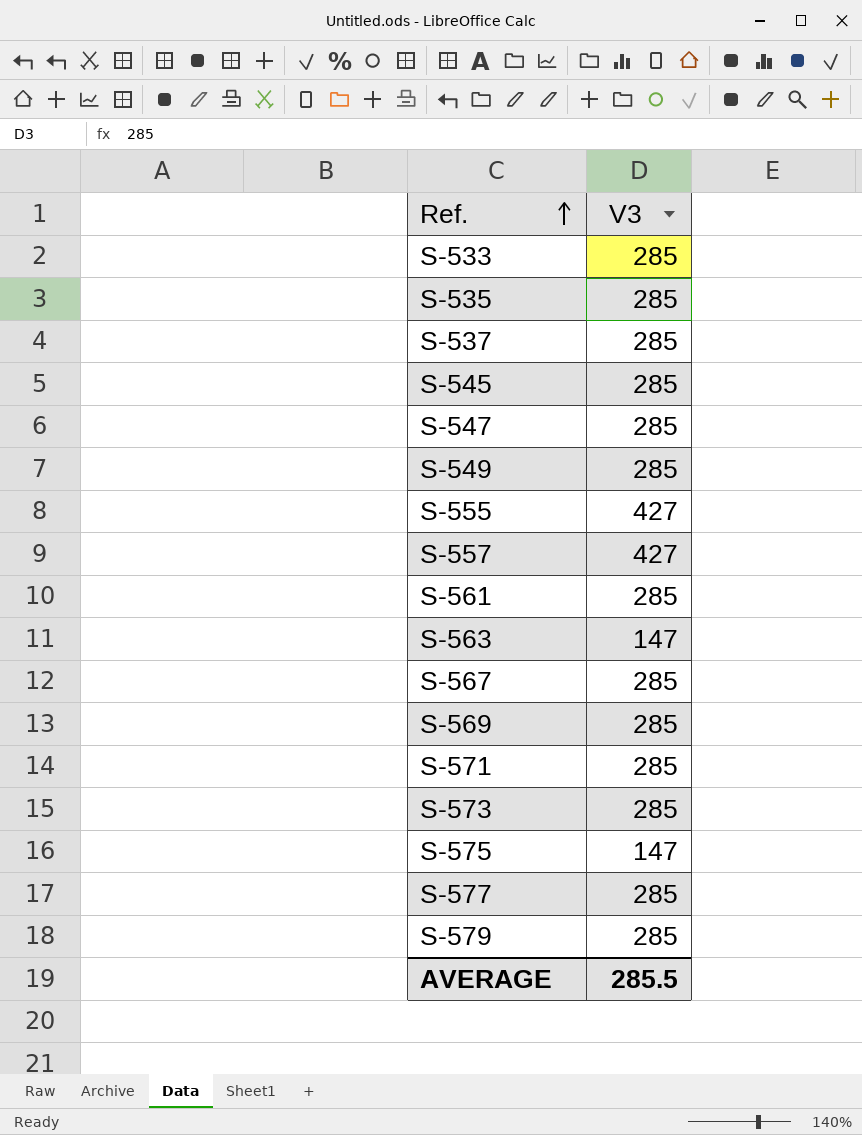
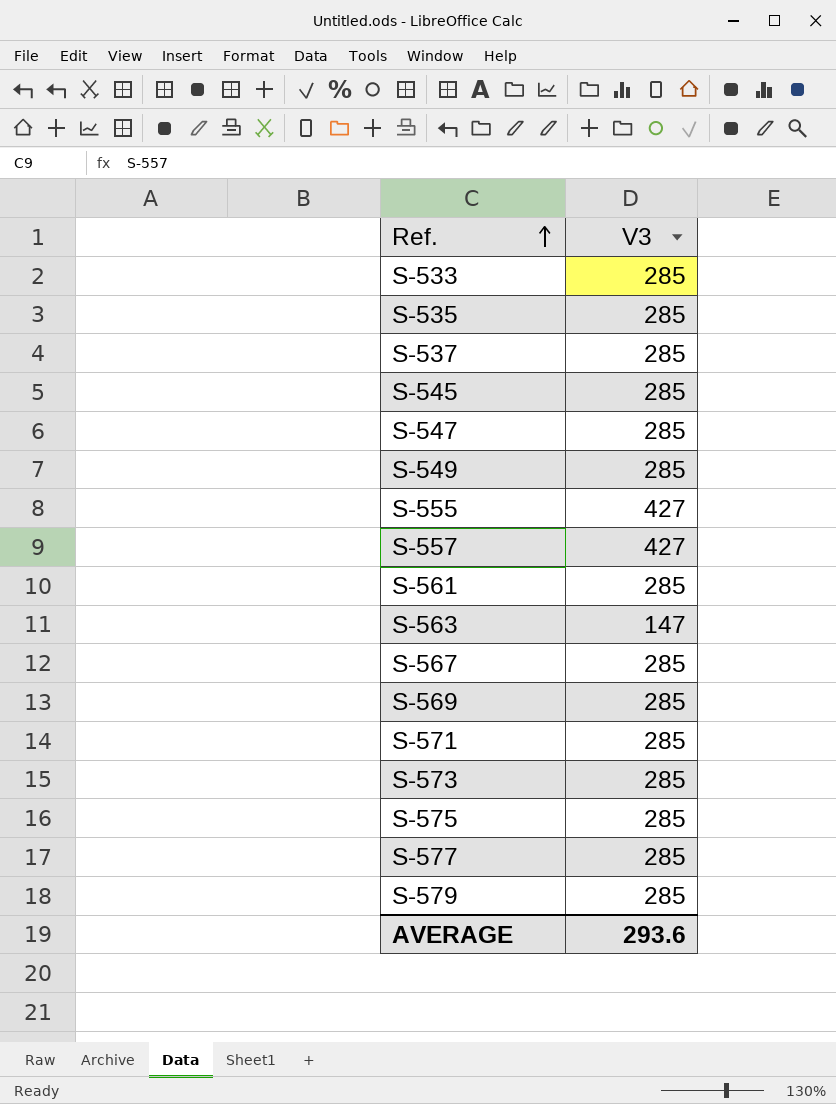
S-575 | V3: 147 -> 285
AVERAGE | V3: 285.5 -> 293.6

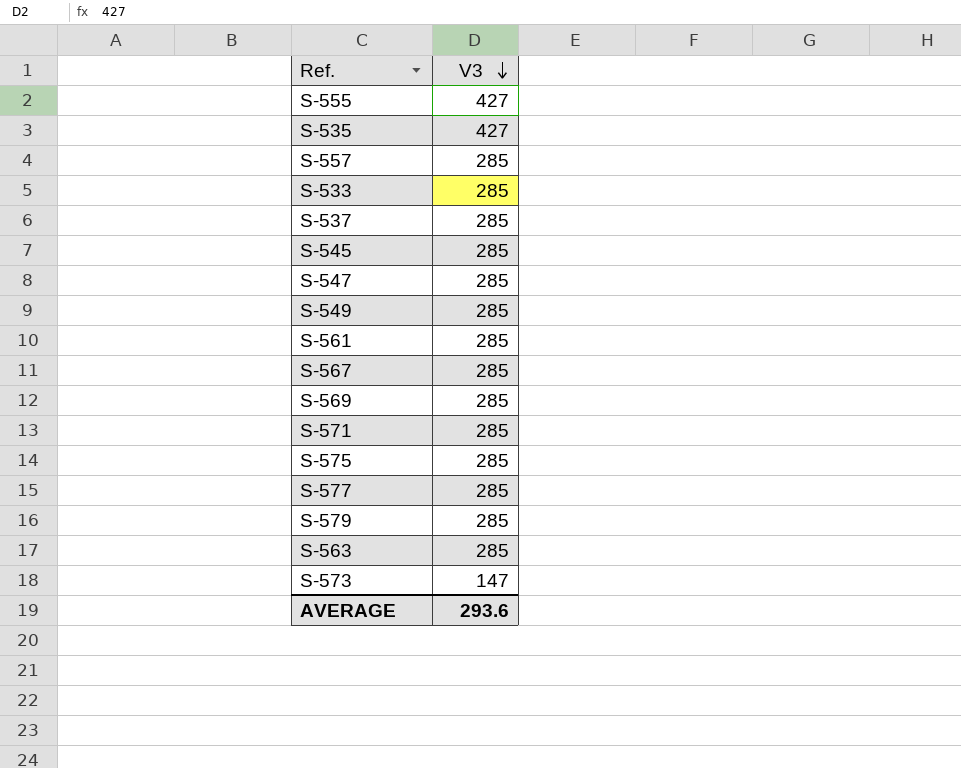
row order: Ref. ascending -> V3 descending
S-535 | V3: 285 -> 427
S-557 | V3: 427 -> 285
S-563 | V3: 147 -> 285
S-573 | V3: 285 -> 147

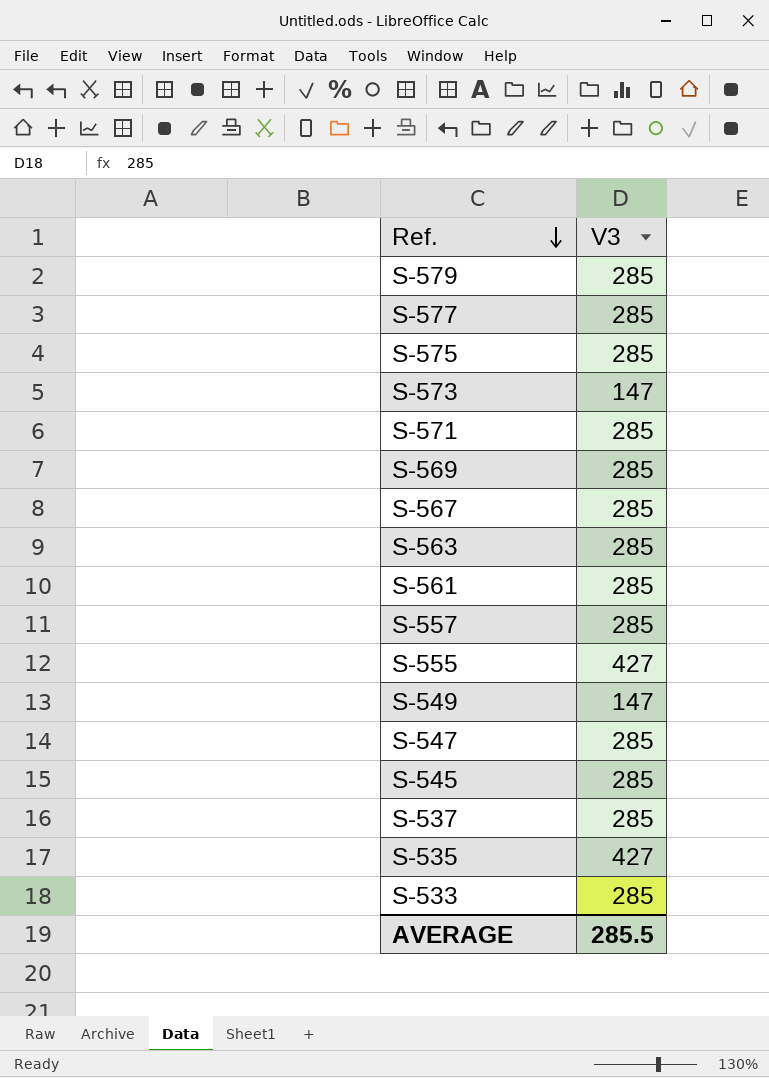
row order: V3 descending -> Ref. descending
S-549 | V3: 285 -> 147
AVERAGE | V3: 293.6 -> 285.5

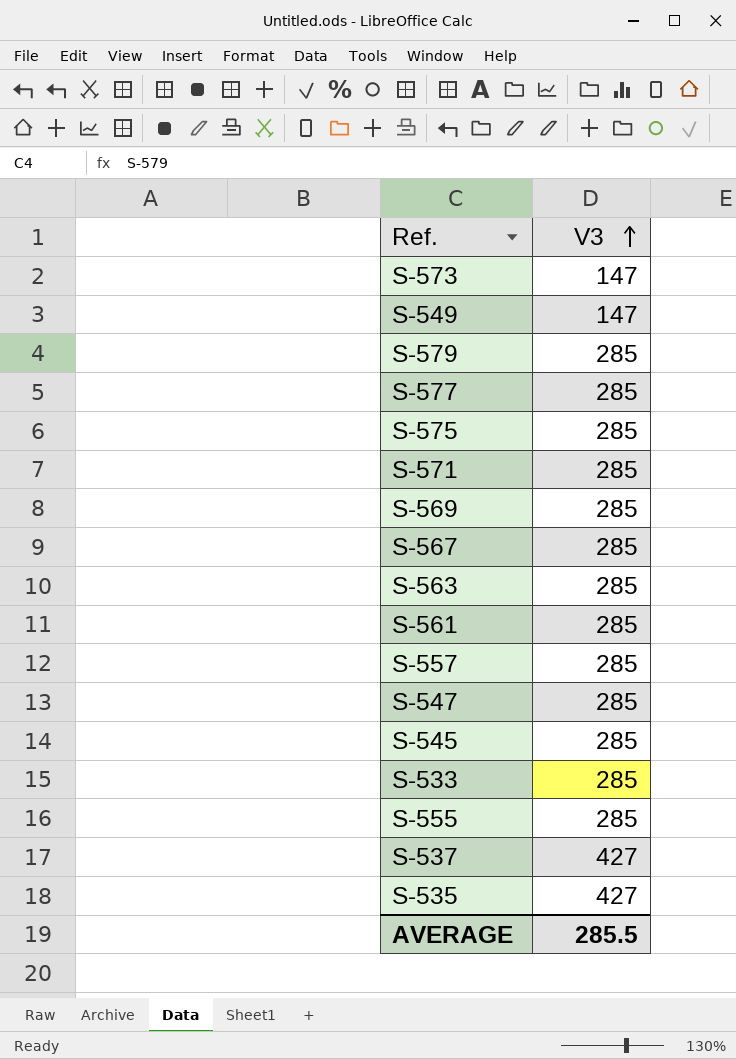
row order: Ref. descending -> V3 ascending
S-555 | V3: 427 -> 285
S-537 | V3: 285 -> 427

